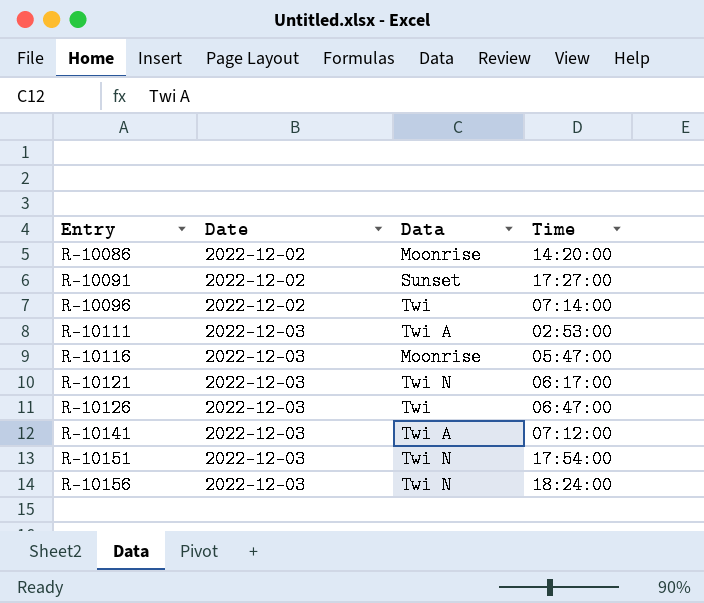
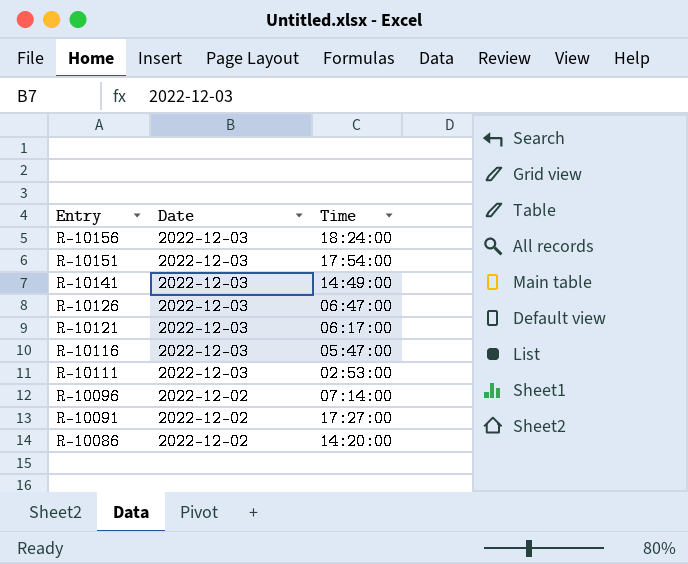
row order: Entry ascending -> Entry descending
column Data | position: 3 -> none
R-10141 | Time: 07:12:00 -> 14:49:00

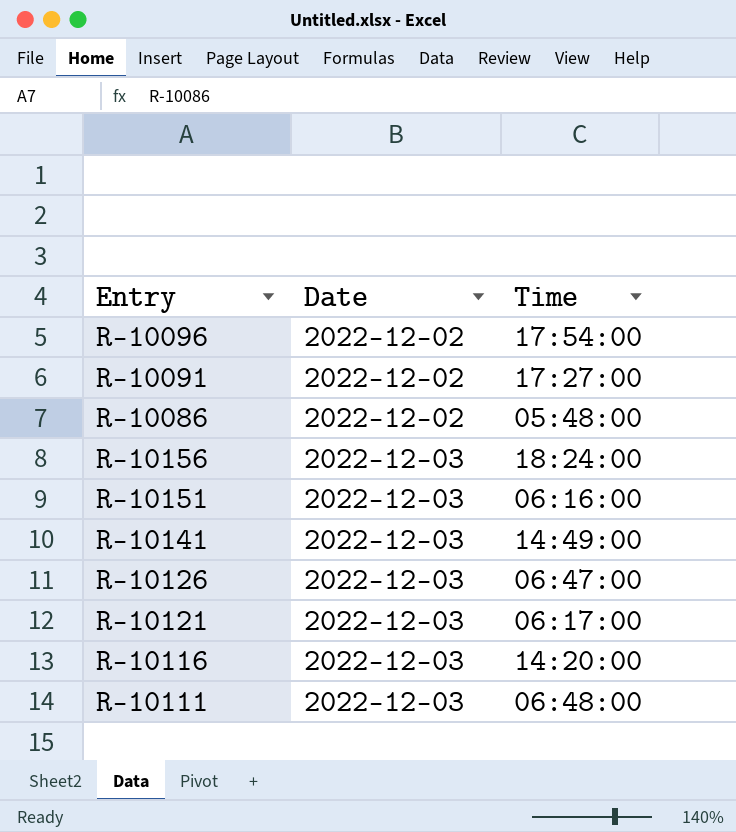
row order: Entry descending -> Date ascending
R-10096 | Time: 07:14:00 -> 17:54:00
R-10086 | Time: 14:20:00 -> 05:48:00
R-10151 | Time: 17:54:00 -> 06:16:00
R-10116 | Time: 05:47:00 -> 14:20:00
R-10111 | Time: 02:53:00 -> 06:48:00

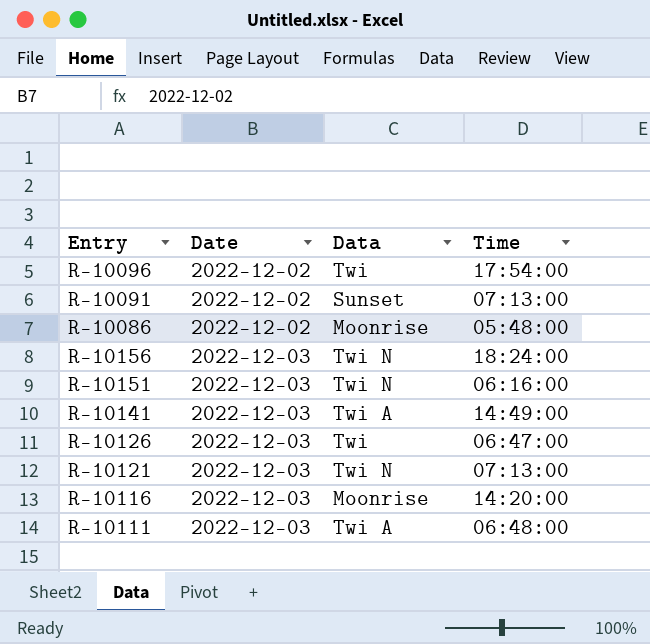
column Data | position: none -> 3
R-10091 | Time: 17:27:00 -> 07:13:00
R-10121 | Time: 06:17:00 -> 07:13:00

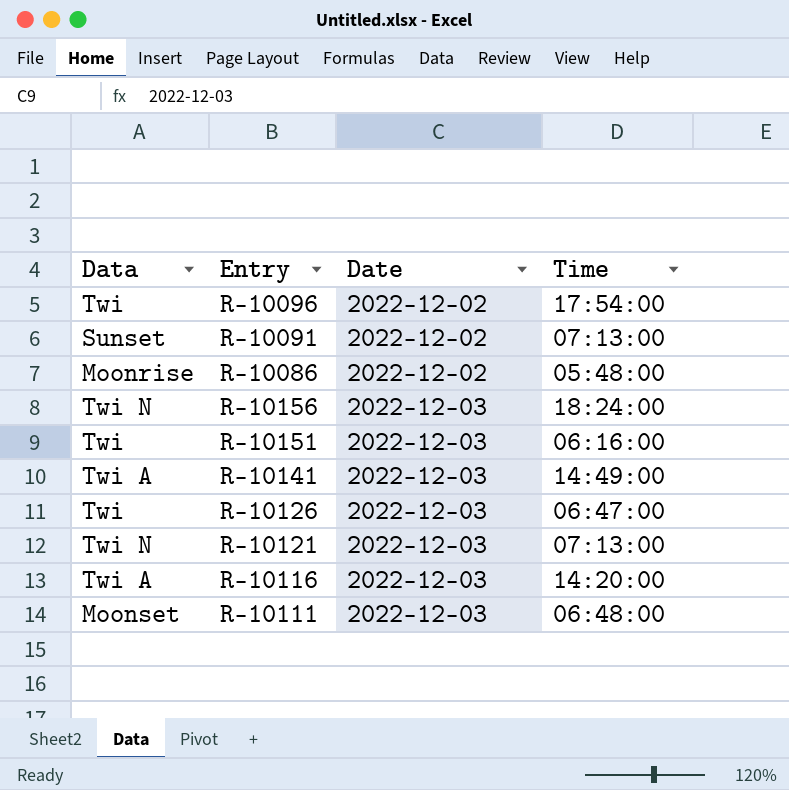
column Data | position: 3 -> 1
R-10151 | Data: Twi N -> Twi
R-10116 | Data: Moonrise -> Twi A
R-10111 | Data: Twi A -> Moonset

